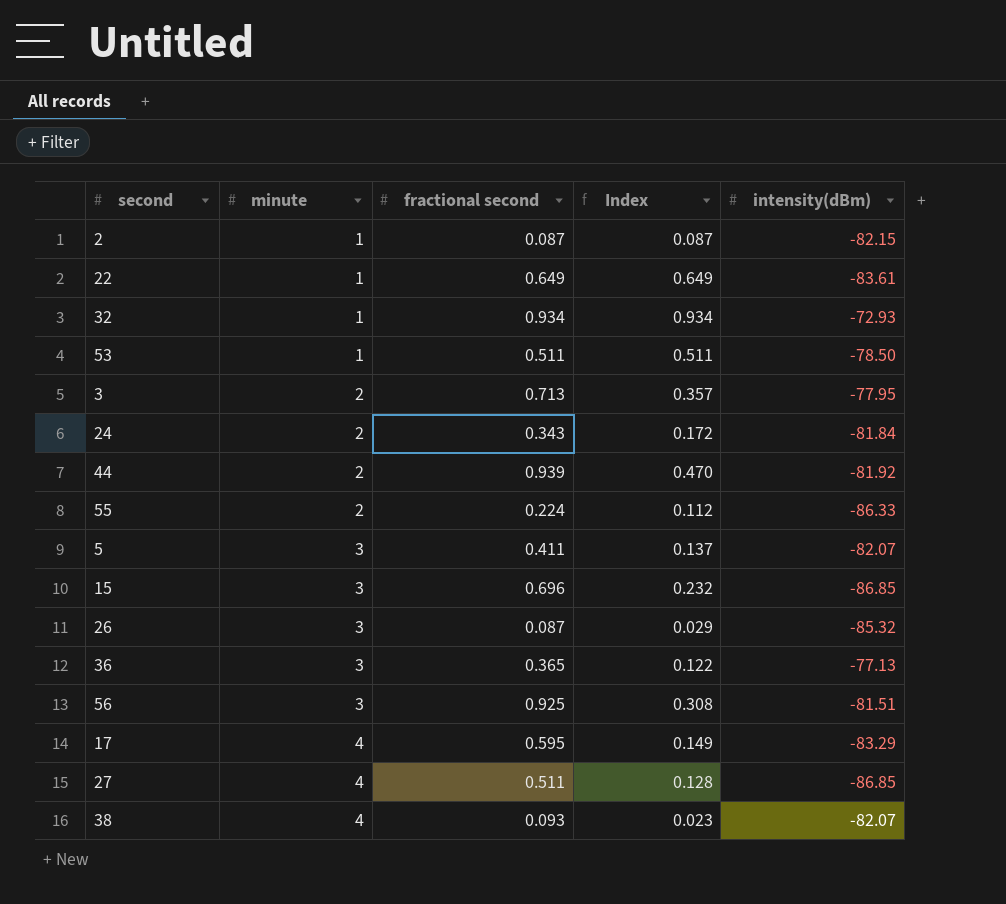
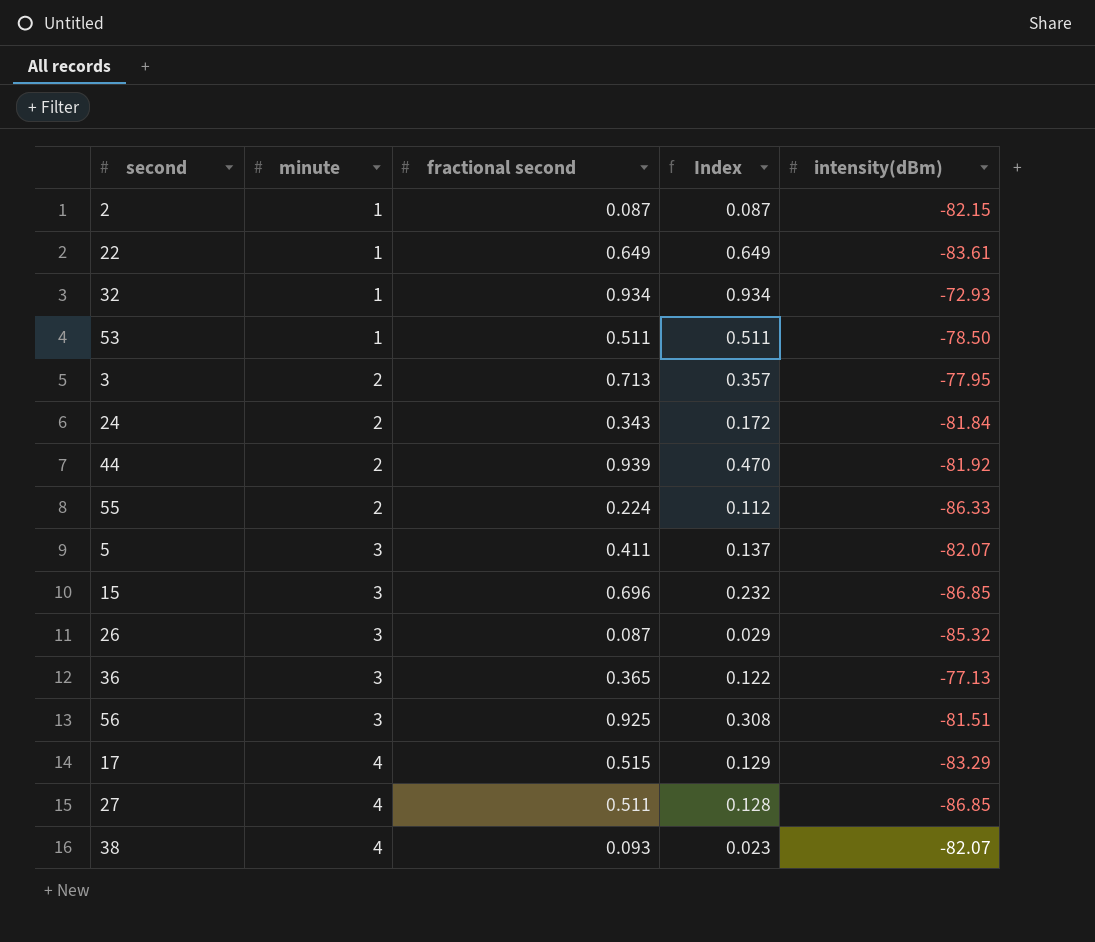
17 | fractional second: 0.595 -> 0.515
17 | Index: 0.149 -> 0.129

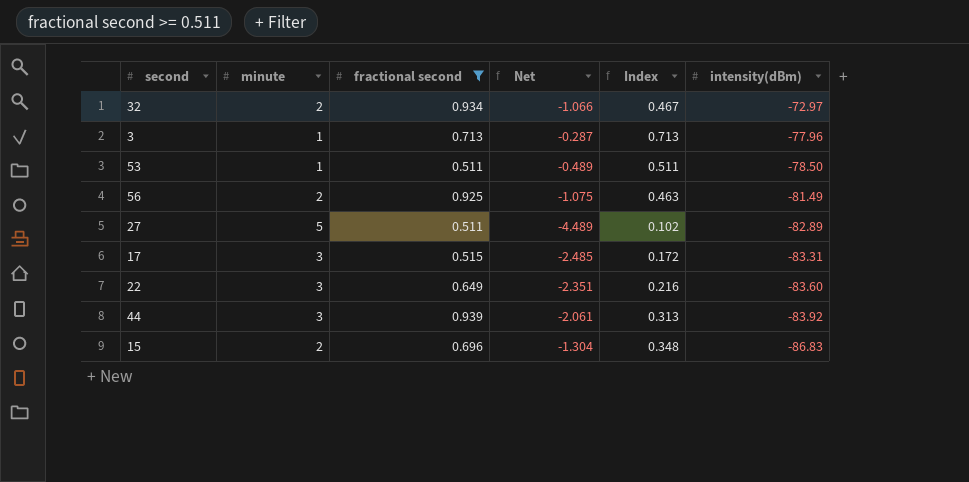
filter: none -> fractional second >= 0.511
row order: minute ascending -> intensity(dBm) descending
column Net | formula: none -> [fractional second] - [minute]
32 | minute: 1 -> 2
32 | Index: 0.934 -> 0.467
32 | intensity(dBm): -72.93 -> -72.97
3 | minute: 2 -> 1
3 | Index: 0.357 -> 0.713
3 | intensity(dBm): -77.95 -> -77.96
56 | minute: 3 -> 2
56 | Index: 0.308 -> 0.463
56 | intensity(dBm): -81.51 -> -81.49
27 | minute: 4 -> 5
27 | Index: 0.128 -> 0.102
27 | intensity(dBm): -86.85 -> -82.89
17 | minute: 4 -> 3
17 | Index: 0.129 -> 0.172
17 | intensity(dBm): -83.29 -> -83.31
22 | minute: 1 -> 3
22 | Index: 0.649 -> 0.216
22 | intensity(dBm): -83.61 -> -83.60
44 | minute: 2 -> 3
44 | Index: 0.470 -> 0.313
44 | intensity(dBm): -81.92 -> -83.92
15 | minute: 3 -> 2
15 | Index: 0.232 -> 0.348
15 | intensity(dBm): -86.85 -> -86.83

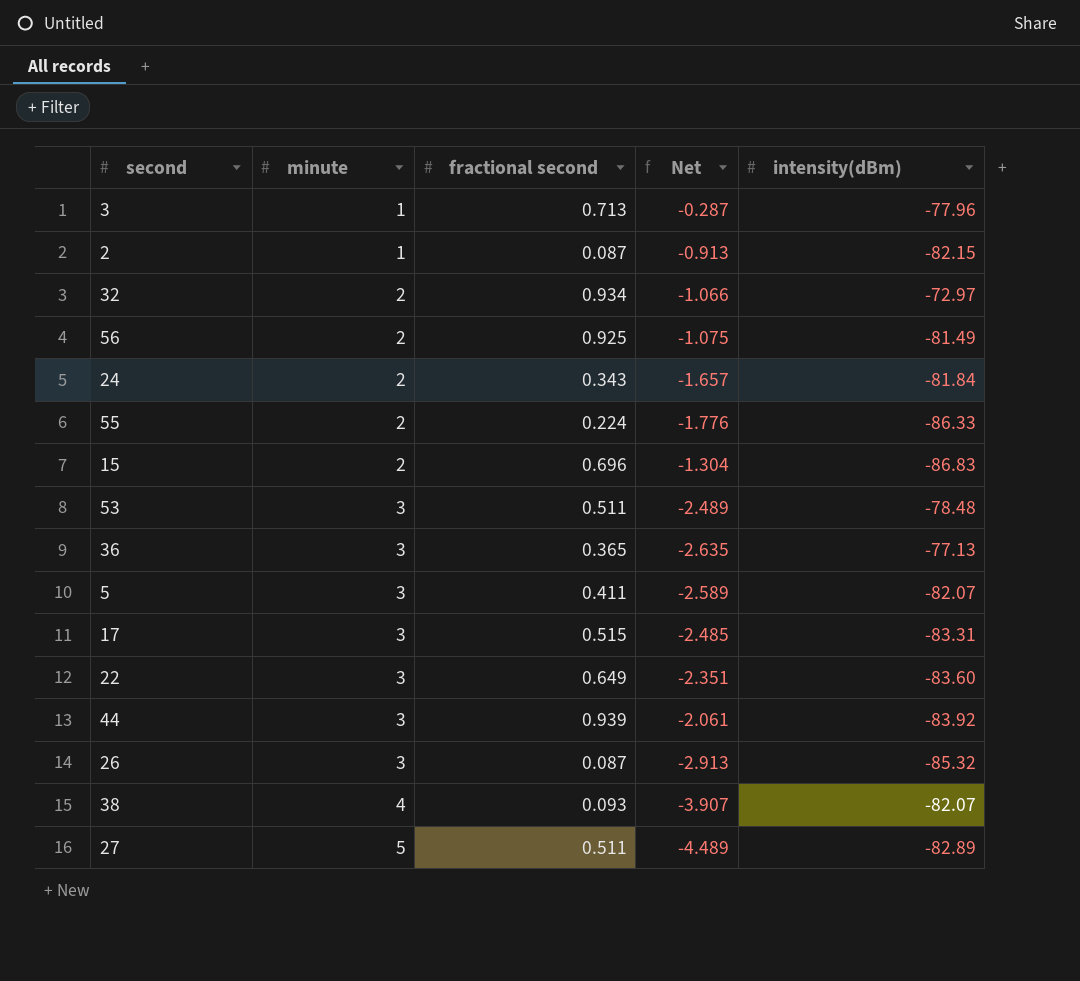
filter: fractional second >= 0.511 -> none
row order: intensity(dBm) descending -> minute ascending
column Index | formula: [fractional second] / [minute] -> none
53 | minute: 1 -> 3
53 | Net: -0.489 -> -2.489
53 | intensity(dBm): -78.50 -> -78.48

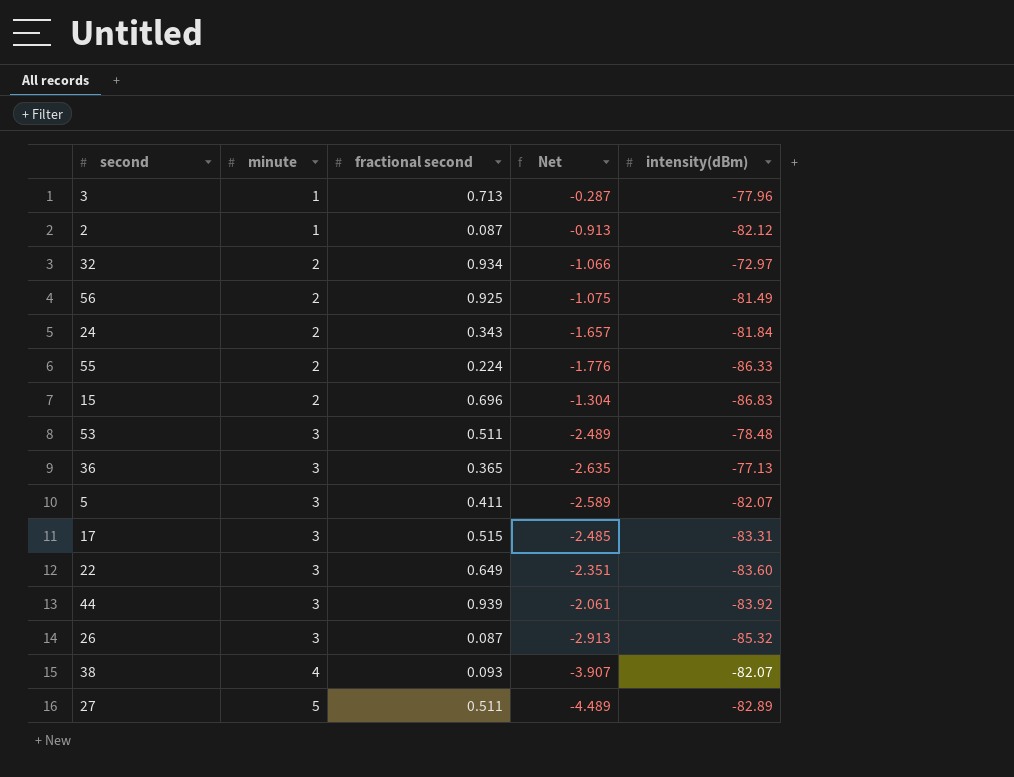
2 | intensity(dBm): -82.15 -> -82.12

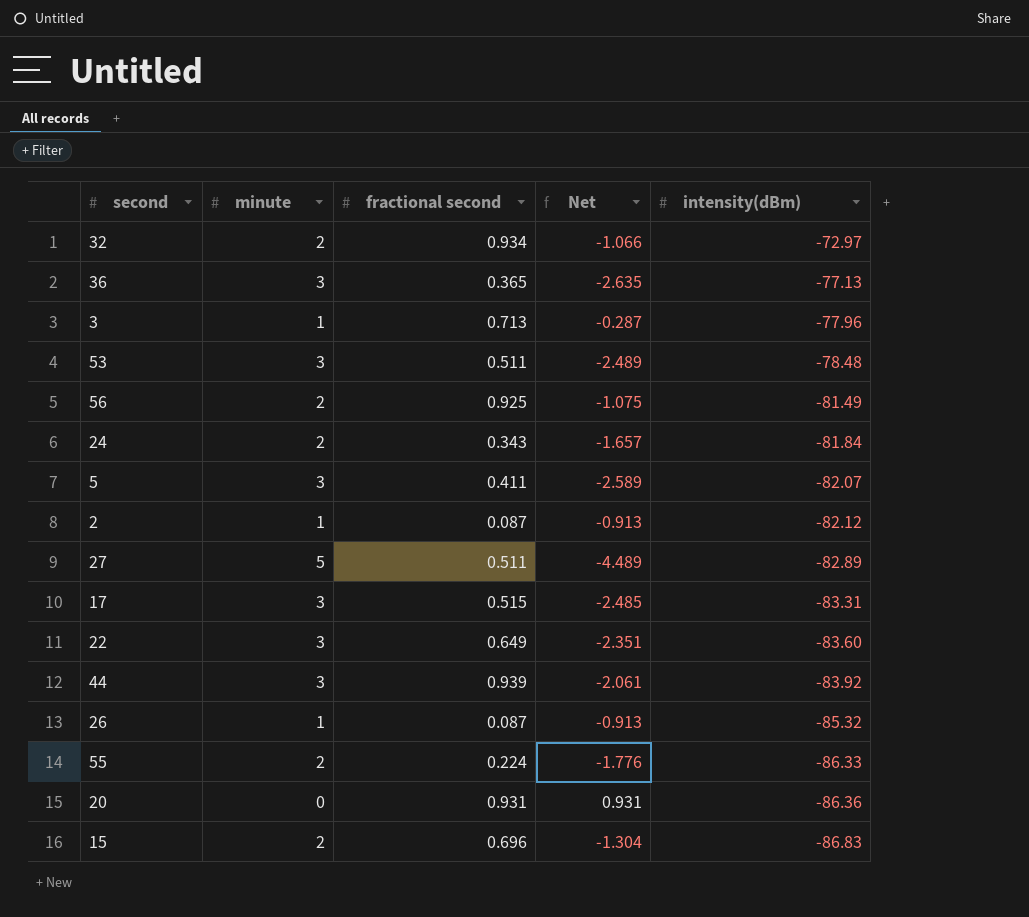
row order: minute ascending -> intensity(dBm) descending
row 38: 4 | 0.093 | -3.907 | -82.07 -> none
26 | minute: 3 -> 1
26 | Net: -2.913 -> -0.913
row 20: none -> 0 | 0.931 | 0.931 | -86.36

